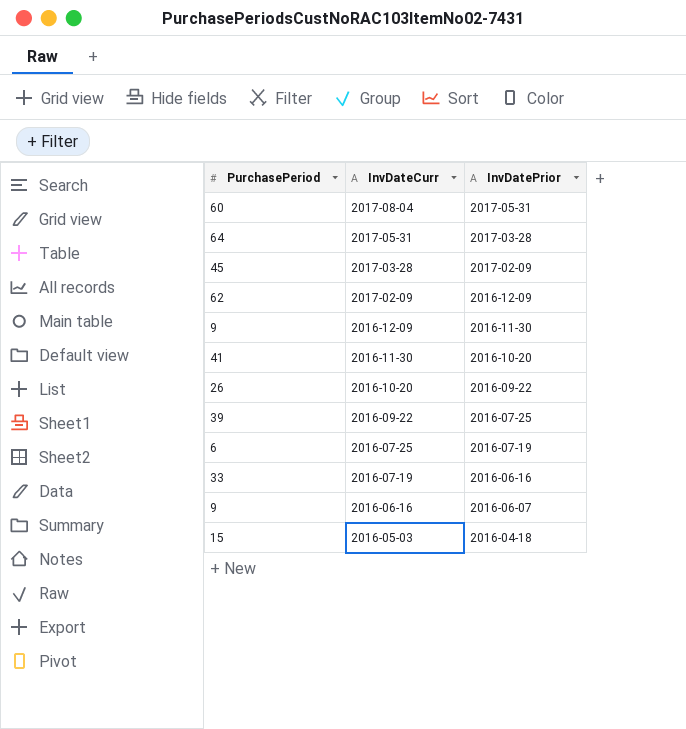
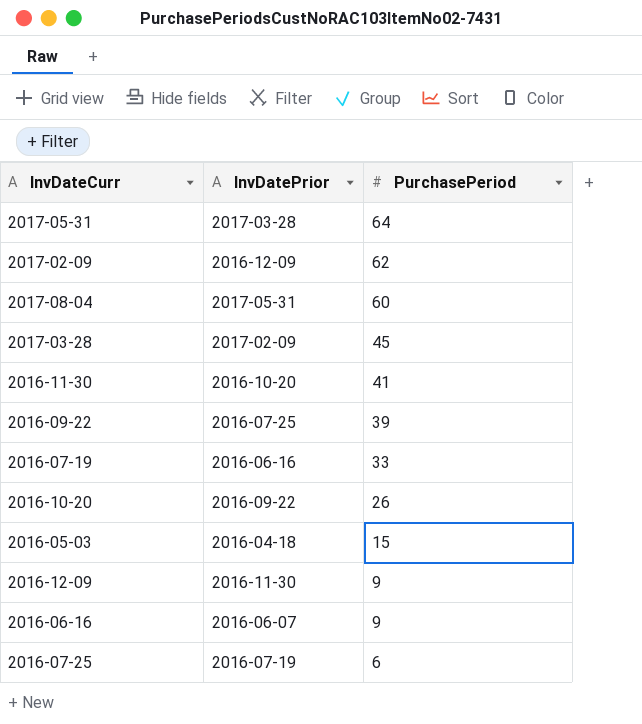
row order: InvDateCurr descending -> PurchasePeriod descending
column PurchasePeriod | position: 1 -> 3

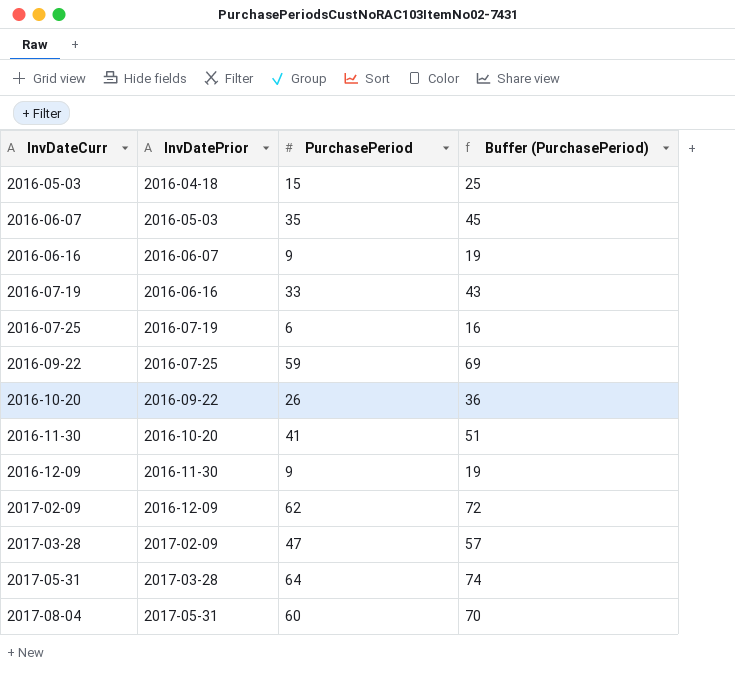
row order: PurchasePeriod descending -> InvDateCurr ascending
column Buffer (PurchasePeriod) | formula: none -> [PurchasePeriod] + 10
row 2016-06-07: none -> 2016-05-03 | 35 | 45
2016-09-22 | PurchasePeriod: 39 -> 59
2017-03-28 | PurchasePeriod: 45 -> 47

